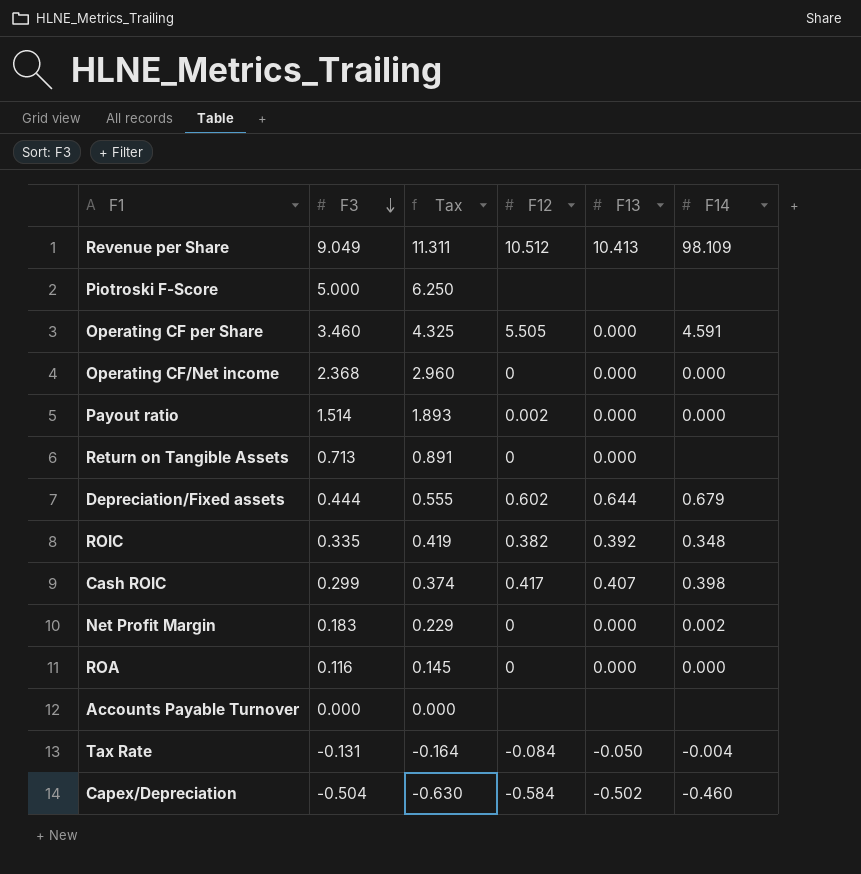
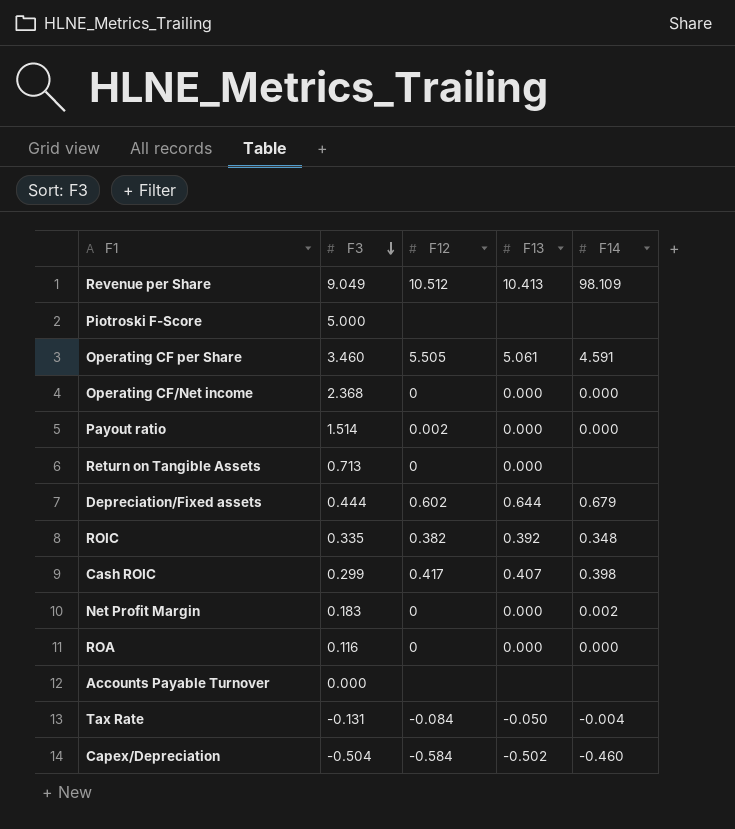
column Tax | formula: [F3] * 1.25 -> none
Operating CF per Share | F13: 0.000 -> 5.061

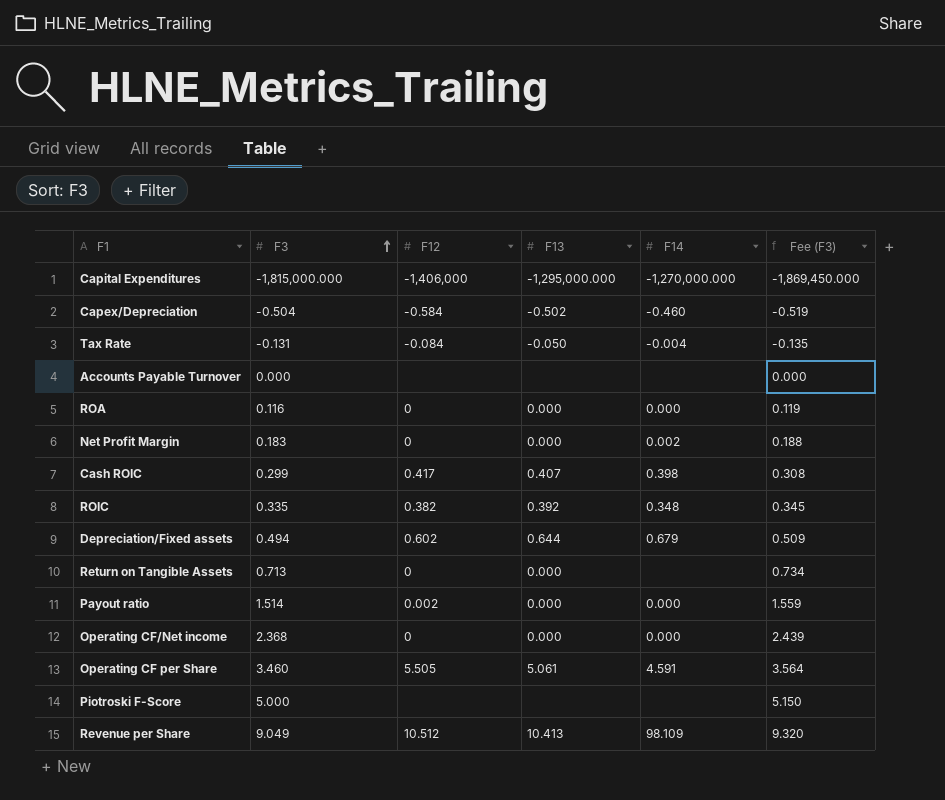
row order: F3 descending -> F3 ascending
column Fee (F3) | formula: none -> [F3] * 1.03
row Capital Expenditures: none -> -1,815,000.000 | -1,406,000 | -1,295,000.000 | -1,270,000.000 | -1,869,450.000
Depreciation/Fixed assets | F3: 0.444 -> 0.494

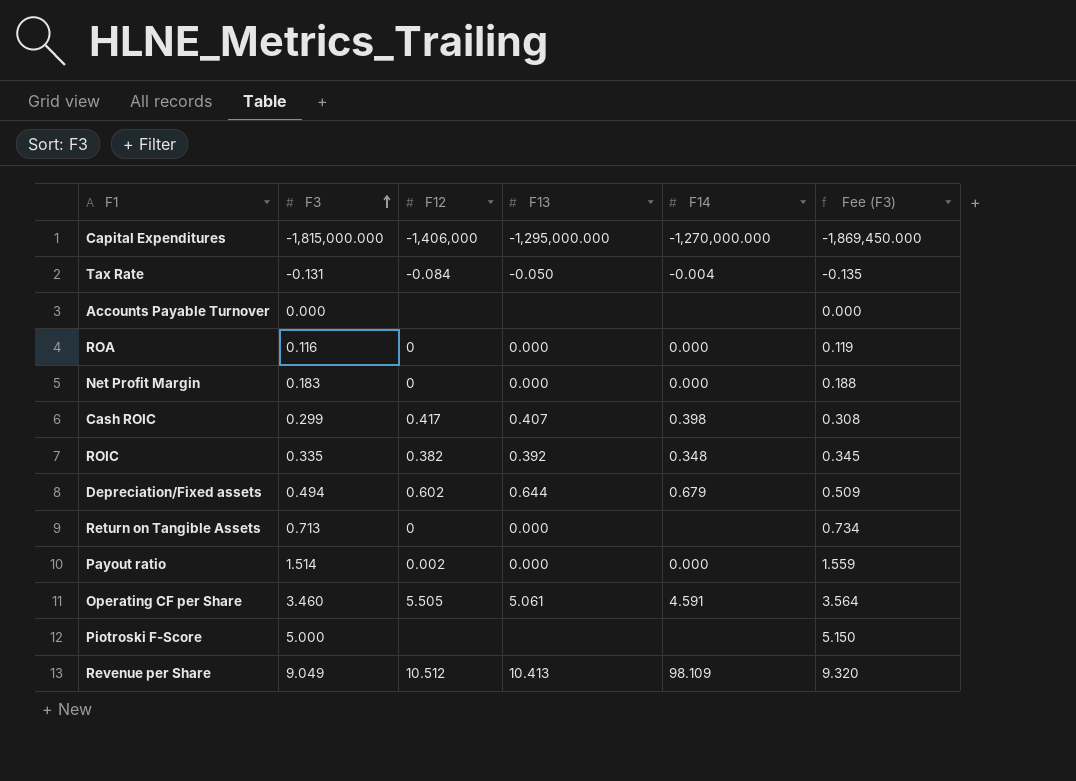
row Capex/Depreciation: -0.504 | -0.584 | -0.502 | -0.460 | -0.519 -> none
row Operating CF/Net income: 2.368 | 0 | 0.000 | 0.000 | 2.439 -> none
Net Profit Margin | F14: 0.002 -> 0.000

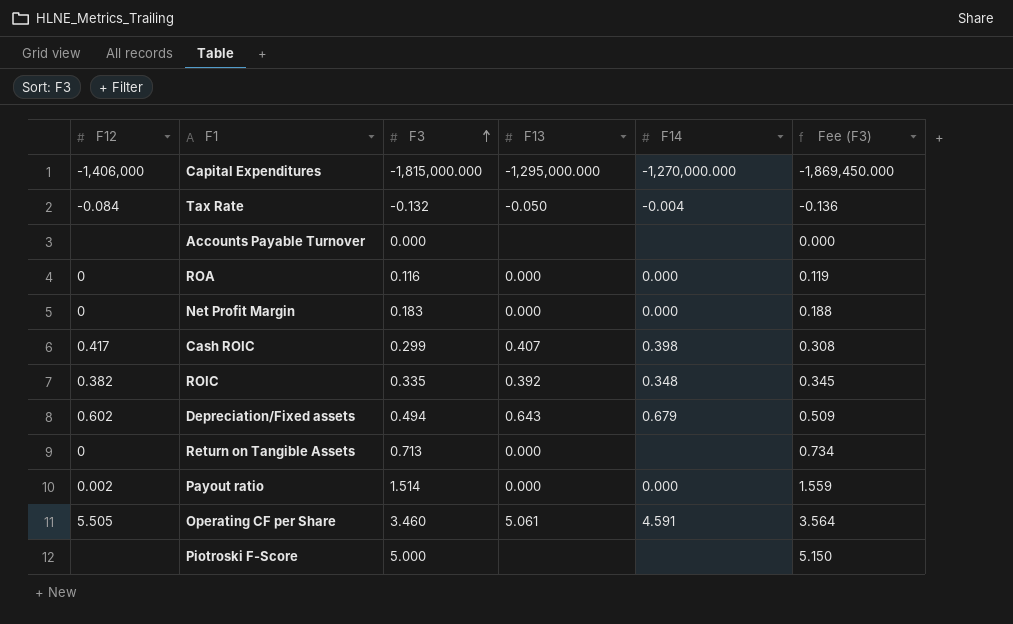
column F12 | position: 3 -> 1
row Revenue per Share: 9.049 | 10.512 | 10.413 | 98.109 | 9.320 -> none
Tax Rate | F3: -0.131 -> -0.132
Tax Rate | Fee (F3): -0.135 -> -0.136
Depreciation/Fixed assets | F13: 0.644 -> 0.643

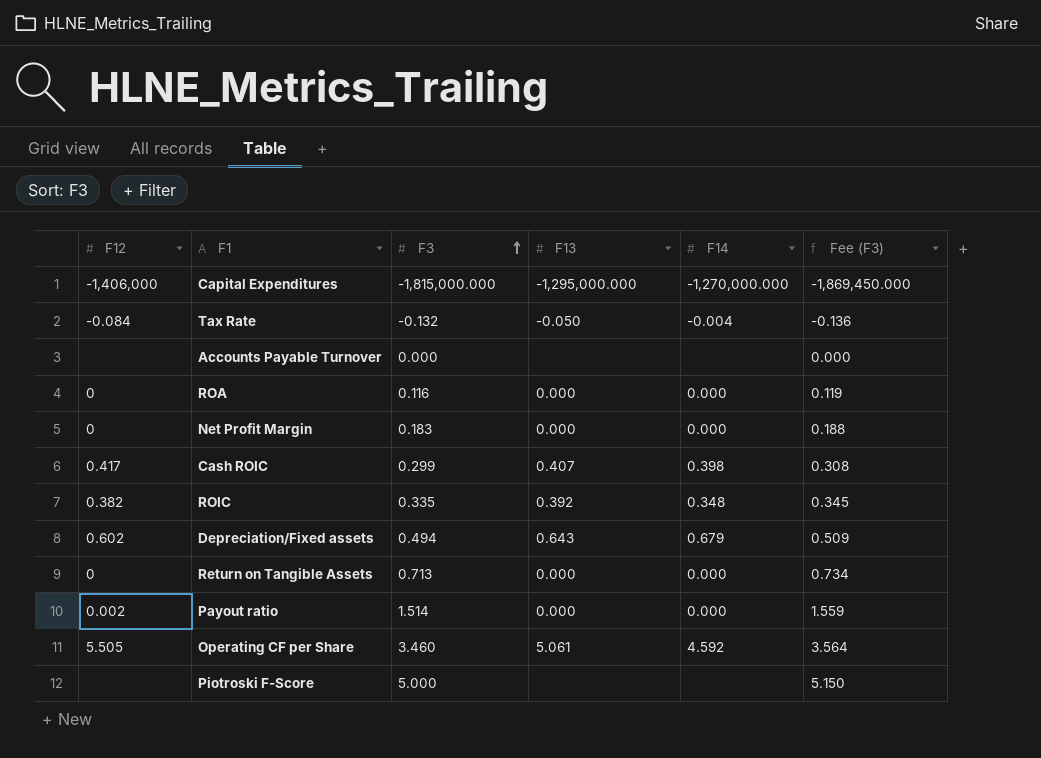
Return on Tangible Assets | F14: none -> 0.000
Operating CF per Share | F14: 4.591 -> 4.592

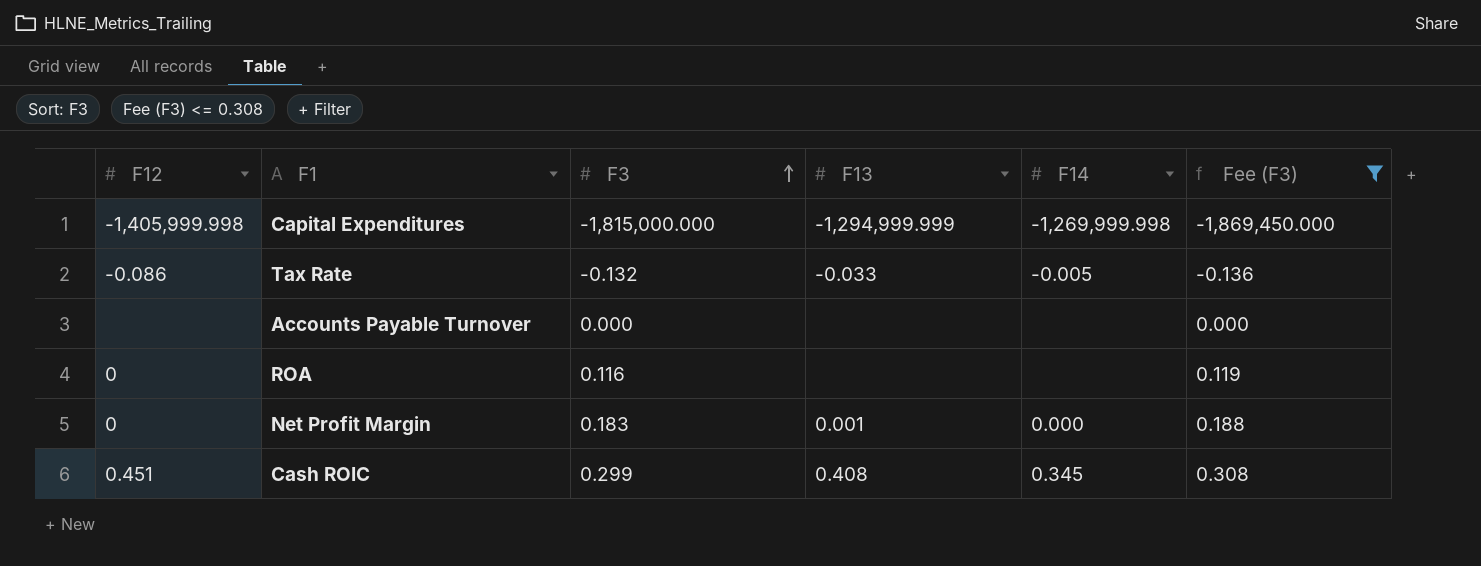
filter: none -> Fee (F3) <= 0.308
Capital Expenditures | F12: -1,406,000 -> -1,405,999.998
Capital Expenditures | F13: -1,295,000.000 -> -1,294,999.999
Capital Expenditures | F14: -1,270,000.000 -> -1,269,999.998
Tax Rate | F12: -0.084 -> -0.086
Tax Rate | F13: -0.050 -> -0.033
Tax Rate | F14: -0.004 -> -0.005
ROA | F13: 0.000 -> none
ROA | F14: 0.000 -> none
Net Profit Margin | F13: 0.000 -> 0.001
Cash ROIC | F12: 0.417 -> 0.451
Cash ROIC | F13: 0.407 -> 0.408
Cash ROIC | F14: 0.398 -> 0.345

